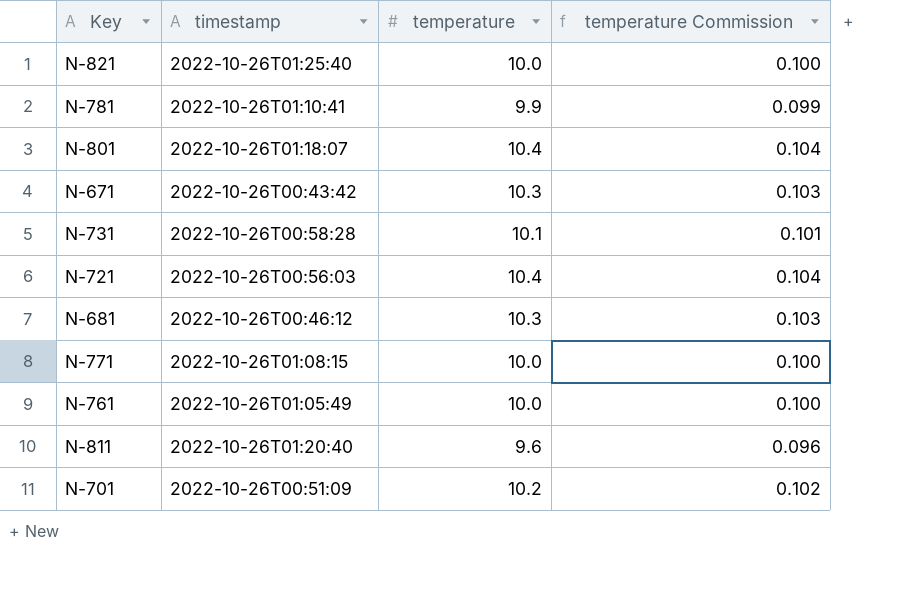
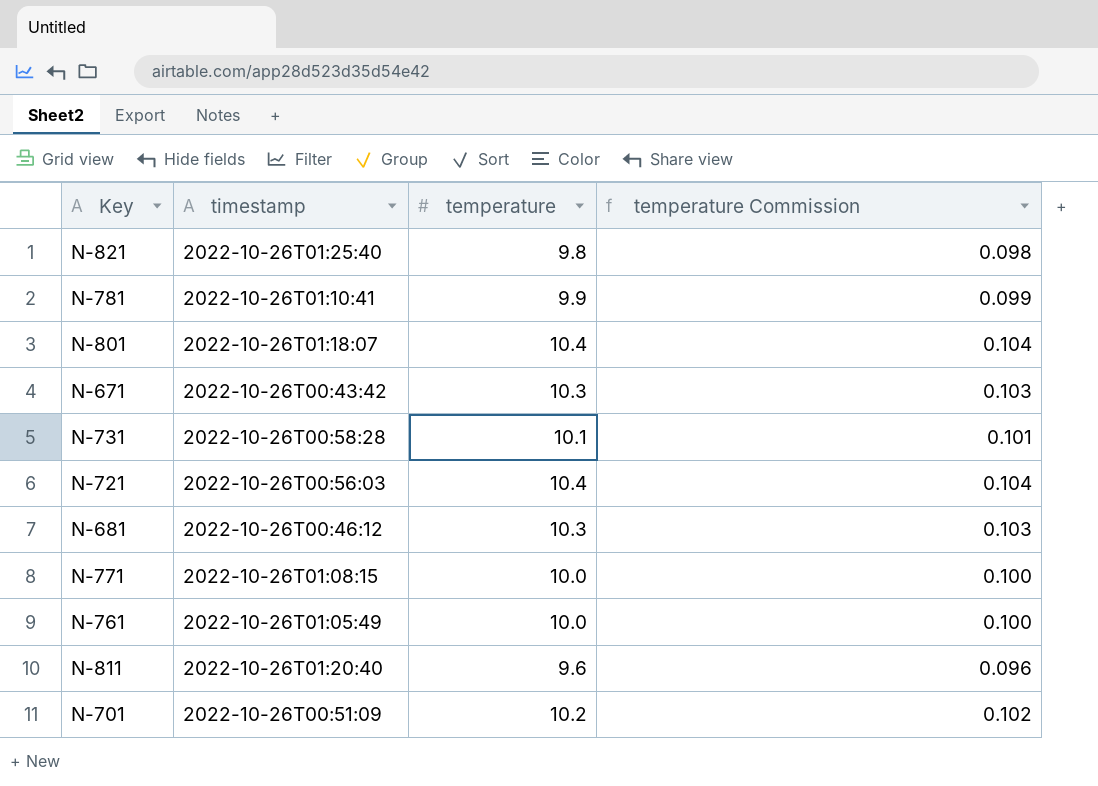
N-821 | temperature: 10.0 -> 9.8
N-821 | temperature Commission: 0.100 -> 0.098

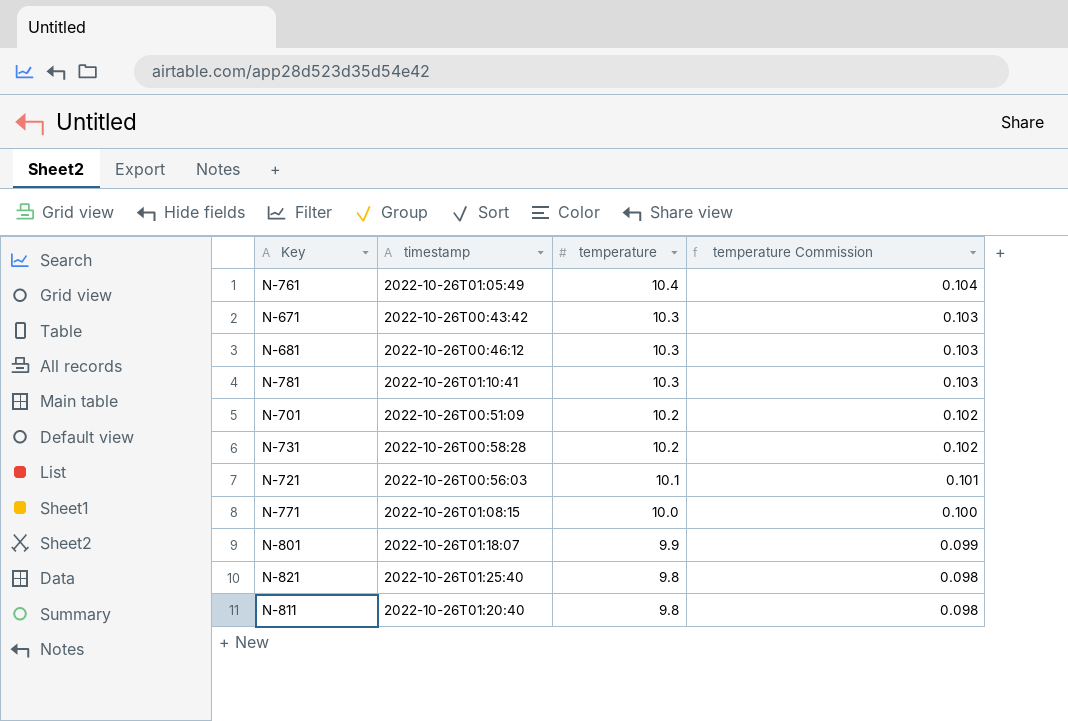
row order: none -> temperature descending
N-761 | temperature: 10.0 -> 10.4
N-761 | temperature Commission: 0.100 -> 0.104
N-781 | temperature: 9.9 -> 10.3
N-781 | temperature Commission: 0.099 -> 0.103
N-731 | temperature: 10.1 -> 10.2
N-731 | temperature Commission: 0.101 -> 0.102
N-721 | temperature: 10.4 -> 10.1
N-721 | temperature Commission: 0.104 -> 0.101
N-801 | temperature: 10.4 -> 9.9
N-801 | temperature Commission: 0.104 -> 0.099
N-811 | temperature: 9.6 -> 9.8
N-811 | temperature Commission: 0.096 -> 0.098

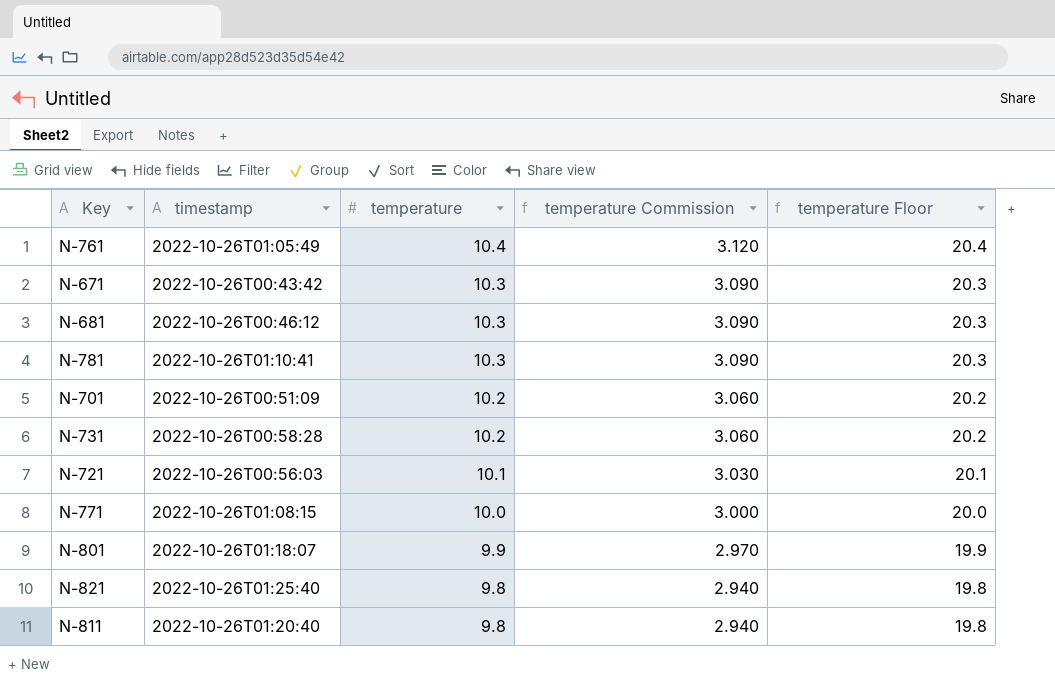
column temperature Commission | formula: [temperature] * 0.01 -> [temperature] * 0.3
column temperature Floor | formula: none -> [temperature] + 10

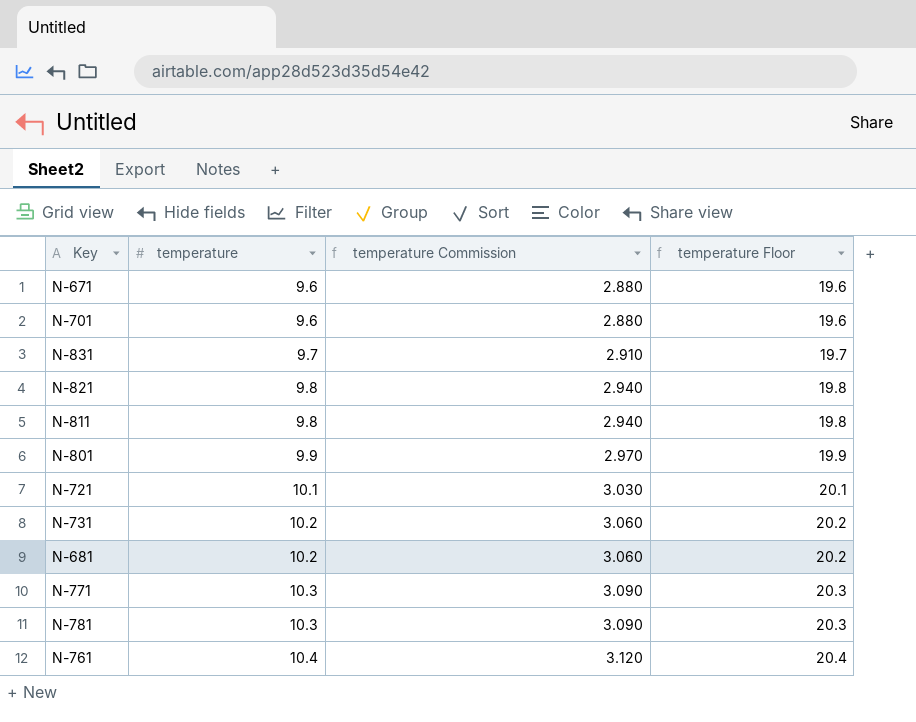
row order: temperature descending -> temperature ascending
column timestamp | position: 2 -> none
N-671 | temperature: 10.3 -> 9.6
N-671 | temperature Commission: 3.090 -> 2.880
N-671 | temperature Floor: 20.3 -> 19.6
N-701 | temperature: 10.2 -> 9.6
N-701 | temperature Commission: 3.060 -> 2.880
N-701 | temperature Floor: 20.2 -> 19.6
row N-831: none -> 9.7 | 2.910 | 19.7
N-681 | temperature: 10.3 -> 10.2
N-681 | temperature Commission: 3.090 -> 3.060
N-681 | temperature Floor: 20.3 -> 20.2
N-771 | temperature: 10.0 -> 10.3
N-771 | temperature Commission: 3.000 -> 3.090
N-771 | temperature Floor: 20.0 -> 20.3

